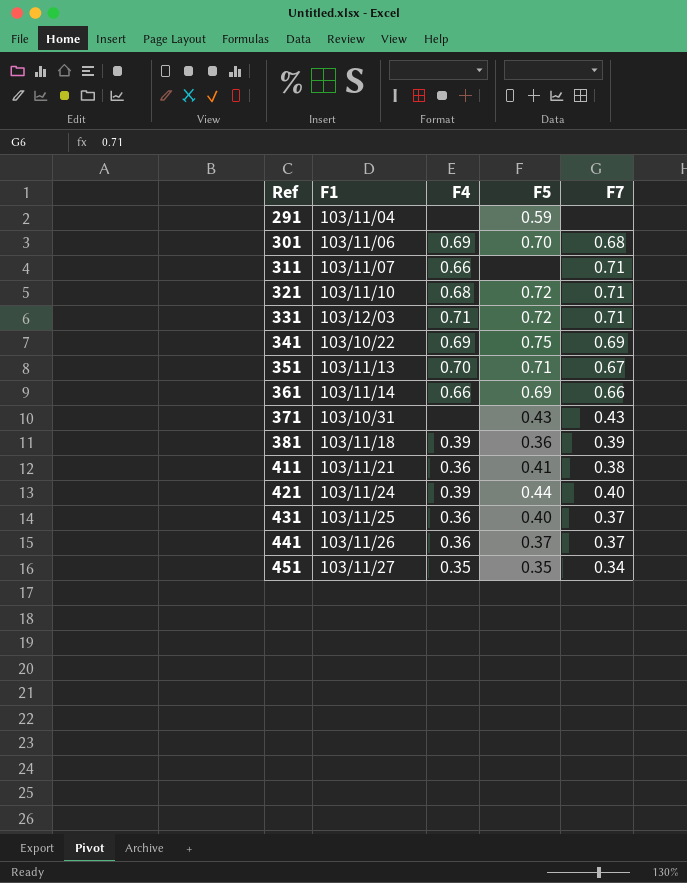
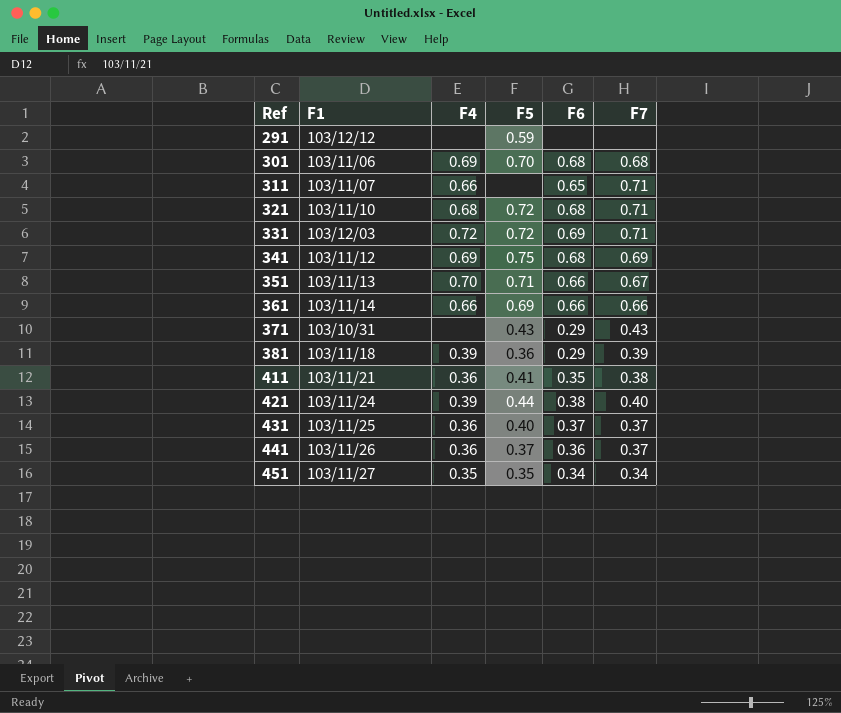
column F6 | position: none -> 5
291 | F1: 103/11/04 -> 103/12/12
331 | F4: 0.71 -> 0.72
341 | F1: 103/10/22 -> 103/11/12

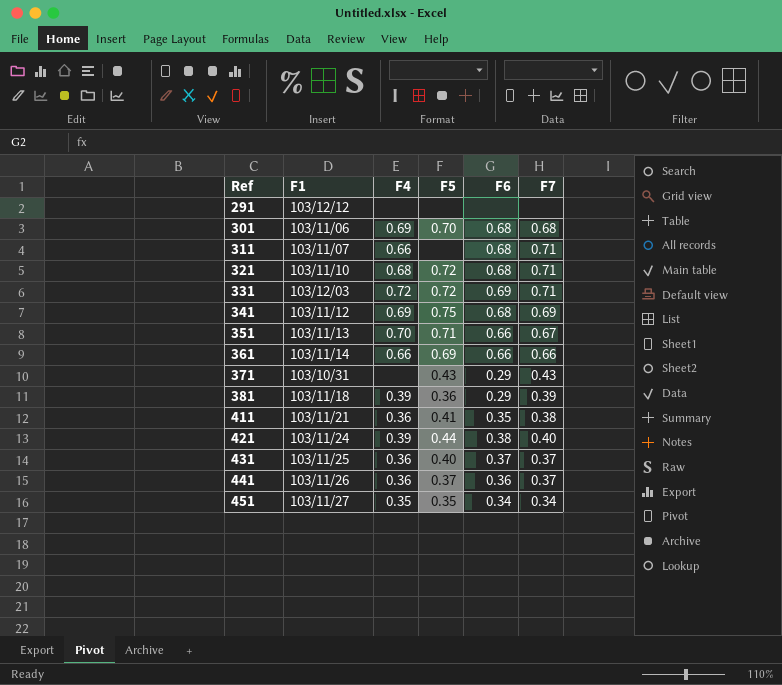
291 | F5: 0.59 -> none
311 | F6: 0.65 -> 0.68

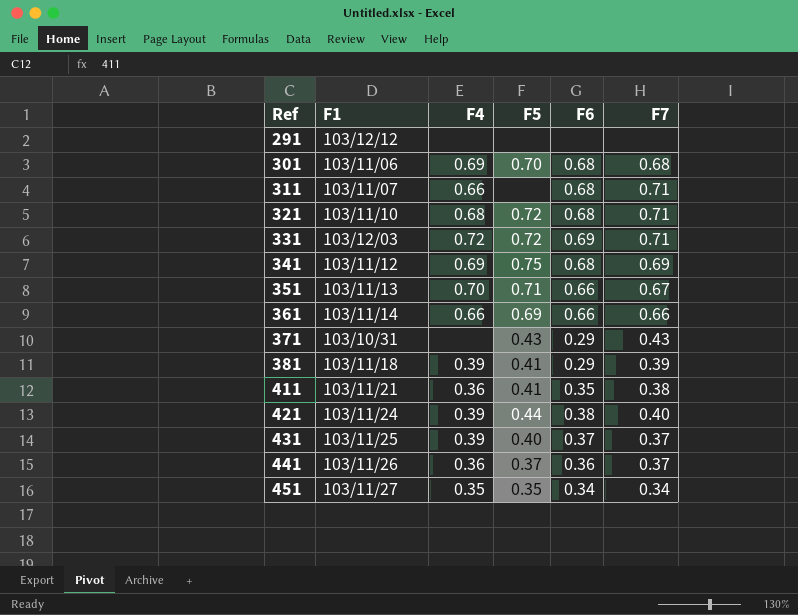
381 | F5: 0.36 -> 0.41
431 | F4: 0.36 -> 0.39

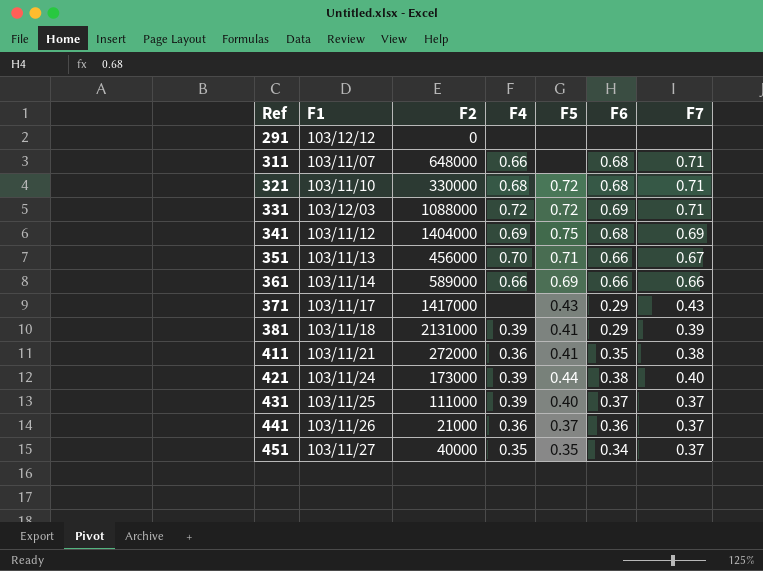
column F2 | position: none -> 3
row 301: 103/11/06 | 0.69 | 0.70 | 0.68 | 0.68 -> none
371 | F1: 103/10/31 -> 103/11/17
451 | F7: 0.34 -> 0.37

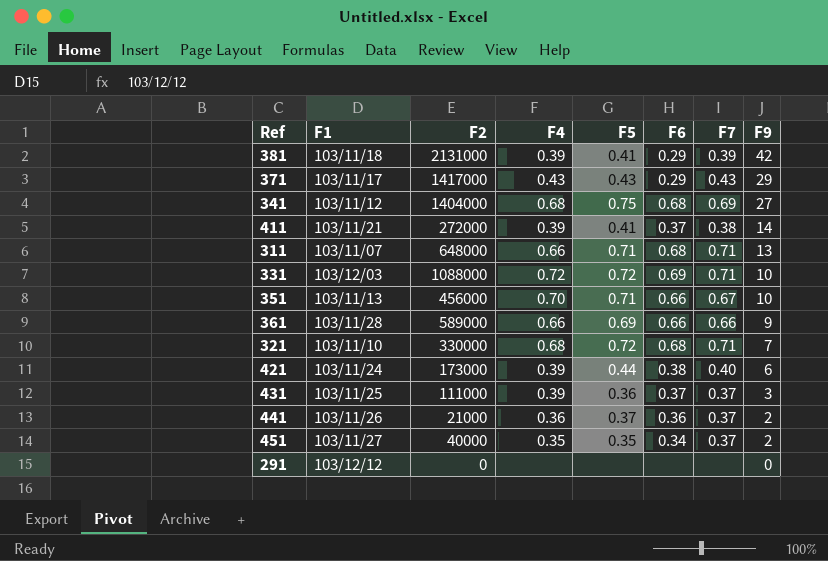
row order: Ref ascending -> F9 descending
column F9 | position: none -> 8
371 | F4: none -> 0.43
341 | F4: 0.69 -> 0.68
411 | F4: 0.36 -> 0.39
411 | F6: 0.35 -> 0.37
311 | F5: none -> 0.71
361 | F1: 103/11/14 -> 103/11/28
431 | F5: 0.40 -> 0.36

